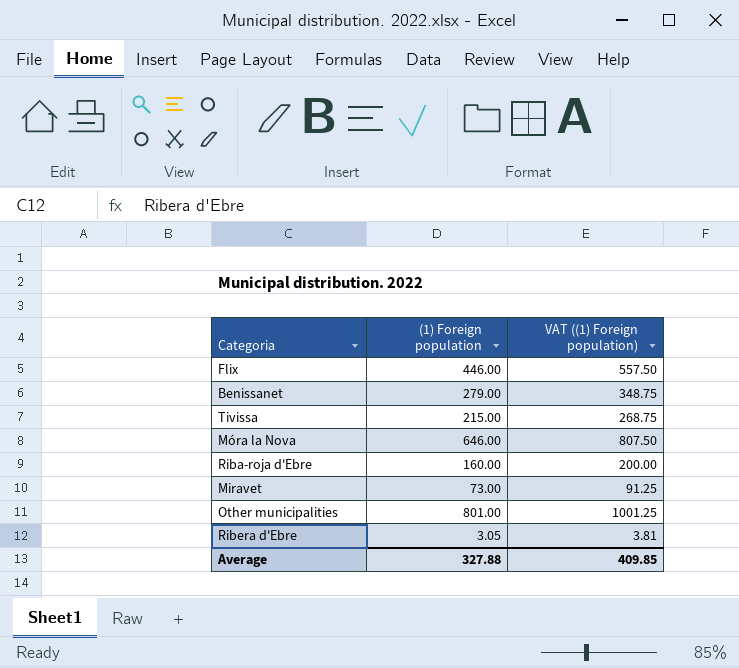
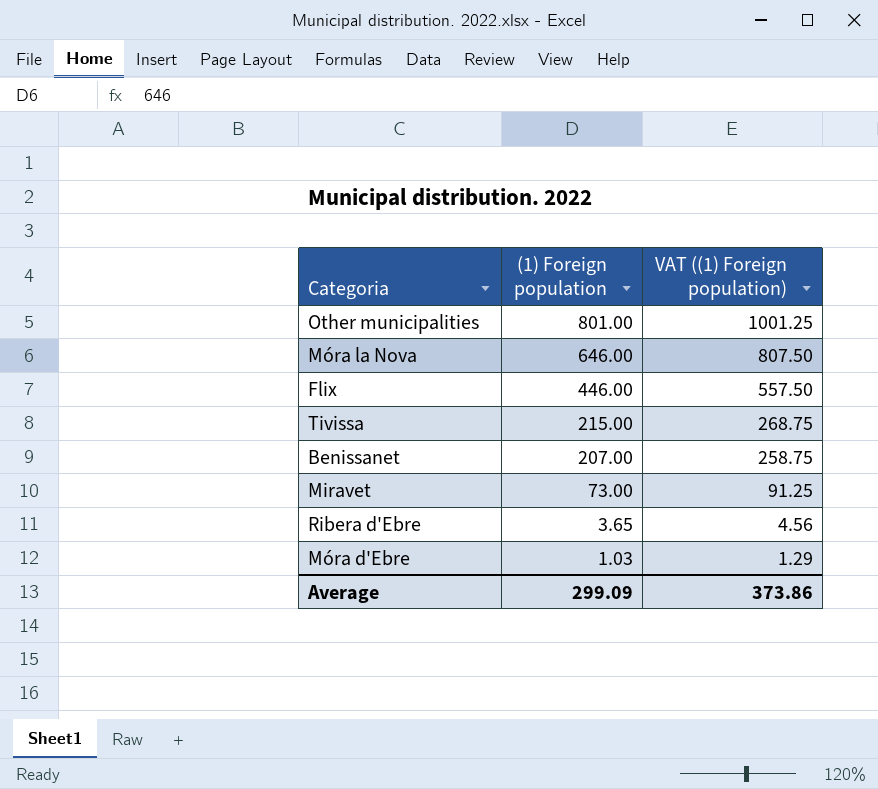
row order: none -> (1) Foreign population descending
row Riba-roja d'Ebre: 160.00 | 200.00 -> none
Benissanet | (1) Foreign population: 279.00 -> 207.00
Benissanet | VAT ((1) Foreign population): 348.75 -> 258.75
Ribera d'Ebre | (1) Foreign population: 3.05 -> 3.65
Ribera d'Ebre | VAT ((1) Foreign population): 3.81 -> 4.56
row Móra d'Ebre: none -> 1.03 | 1.29
Average | (1) Foreign population: 327.88 -> 299.09
Average | VAT ((1) Foreign population): 409.85 -> 373.86

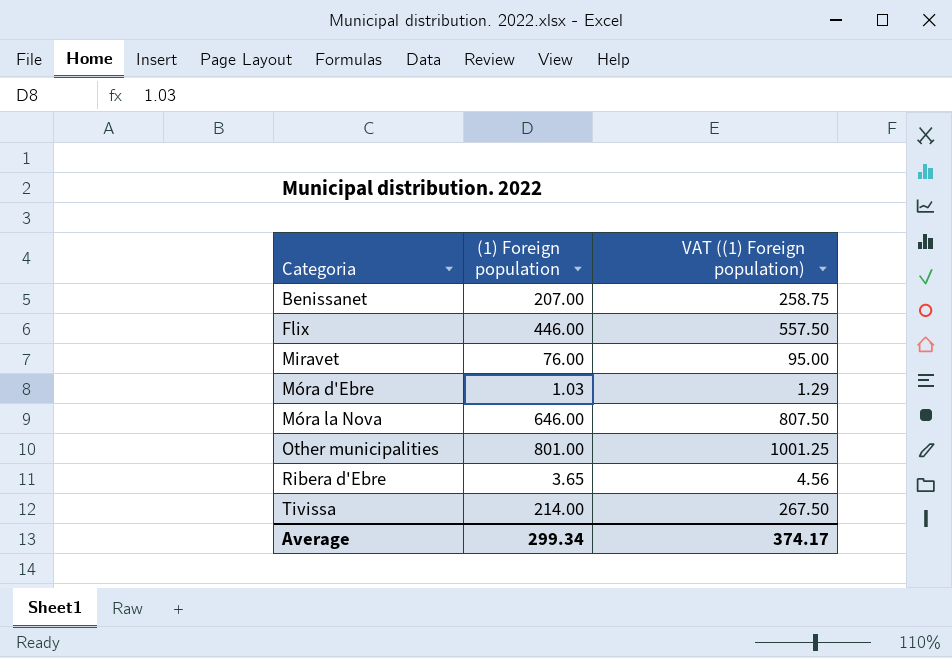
row order: (1) Foreign population descending -> Categoria ascending
Miravet | (1) Foreign population: 73.00 -> 76.00
Miravet | VAT ((1) Foreign population): 91.25 -> 95.00
Tivissa | (1) Foreign population: 215.00 -> 214.00
Tivissa | VAT ((1) Foreign population): 268.75 -> 267.50
Average | (1) Foreign population: 299.09 -> 299.34
Average | VAT ((1) Foreign population): 373.86 -> 374.17

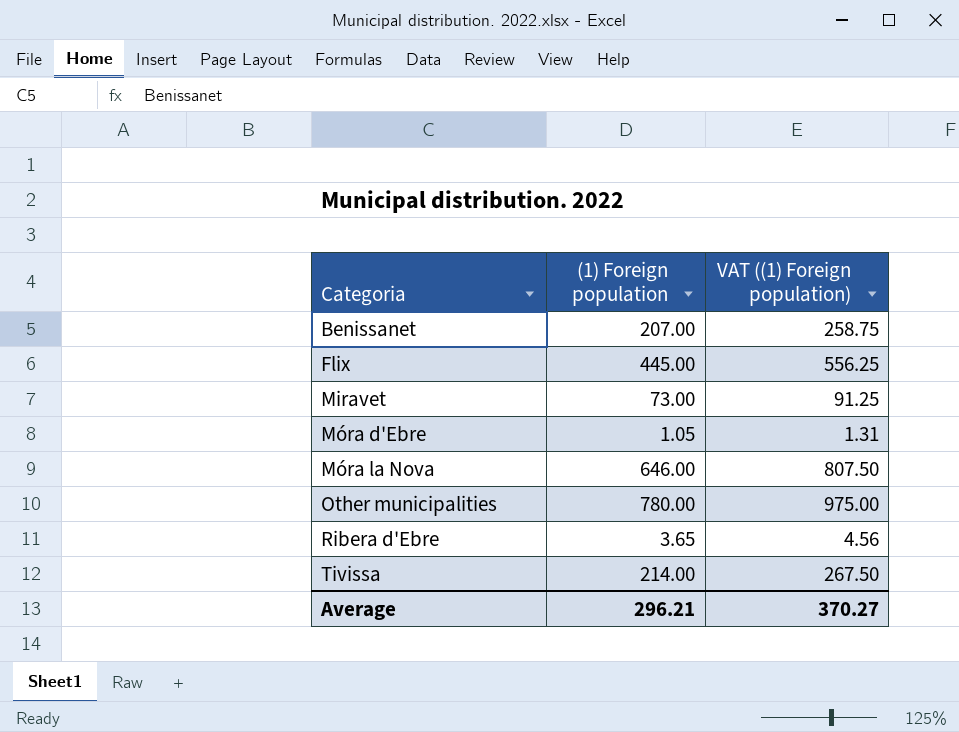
Flix | (1) Foreign population: 446.00 -> 445.00
Flix | VAT ((1) Foreign population): 557.50 -> 556.25
Miravet | (1) Foreign population: 76.00 -> 73.00
Miravet | VAT ((1) Foreign population): 95.00 -> 91.25
Móra d'Ebre | (1) Foreign population: 1.03 -> 1.05
Móra d'Ebre | VAT ((1) Foreign population): 1.29 -> 1.31
Other municipalities | (1) Foreign population: 801.00 -> 780.00
Other municipalities | VAT ((1) Foreign population): 1001.25 -> 975.00
Average | (1) Foreign population: 299.34 -> 296.21
Average | VAT ((1) Foreign population): 374.17 -> 370.27

